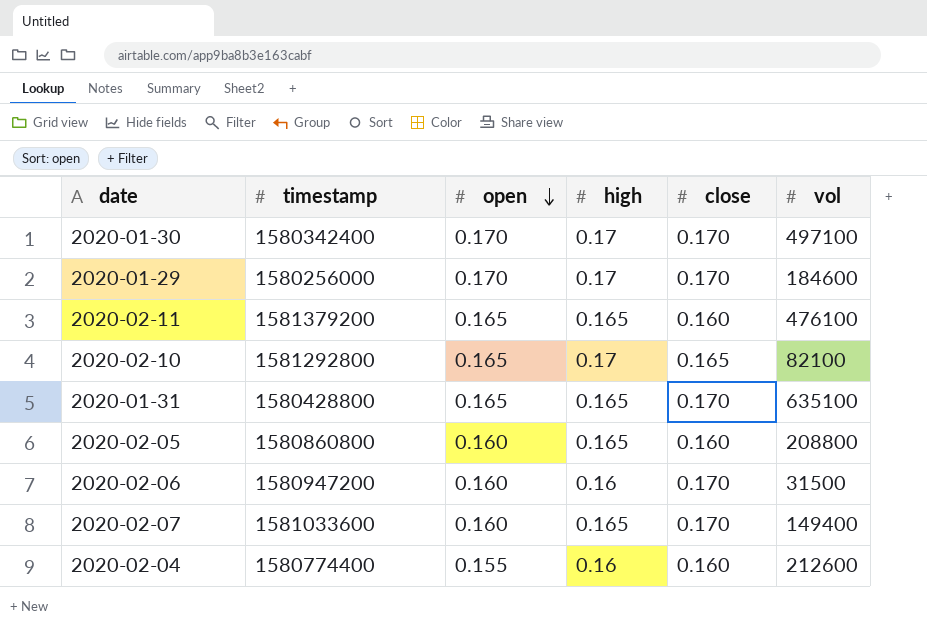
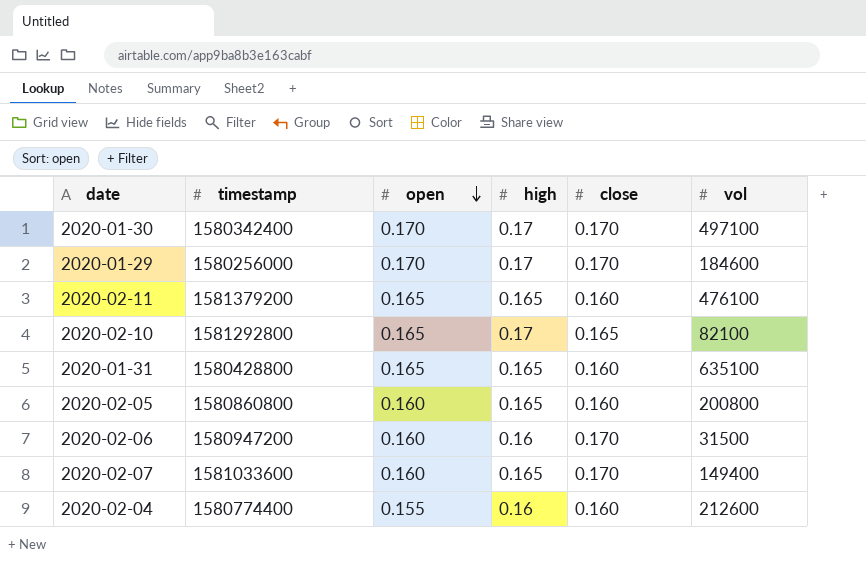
2020-01-31 | close: 0.170 -> 0.160
2020-02-05 | vol: 208800 -> 200800

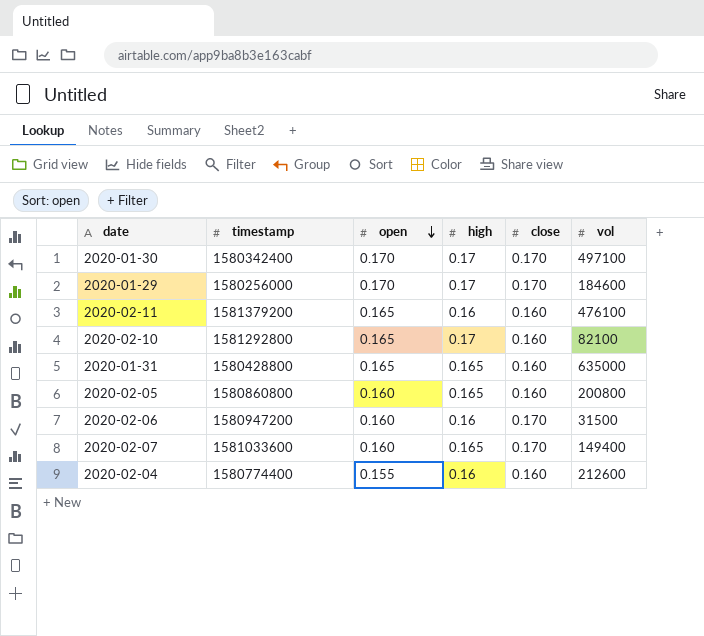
2020-02-11 | high: 0.165 -> 0.16
2020-02-10 | close: 0.165 -> 0.160
2020-01-31 | vol: 635100 -> 635000

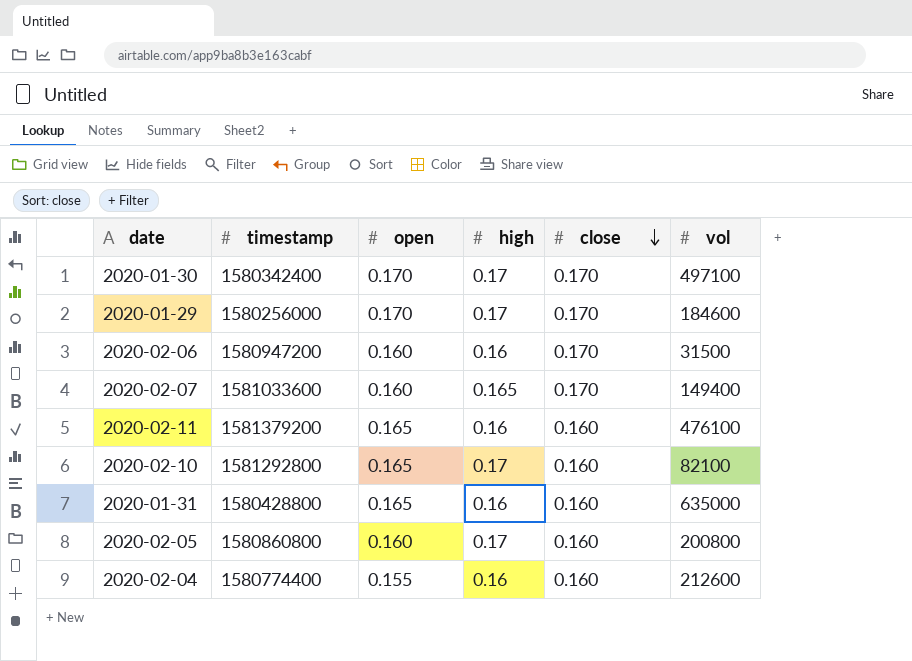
row order: open descending -> close descending
2020-01-31 | high: 0.165 -> 0.16
2020-02-05 | high: 0.165 -> 0.17

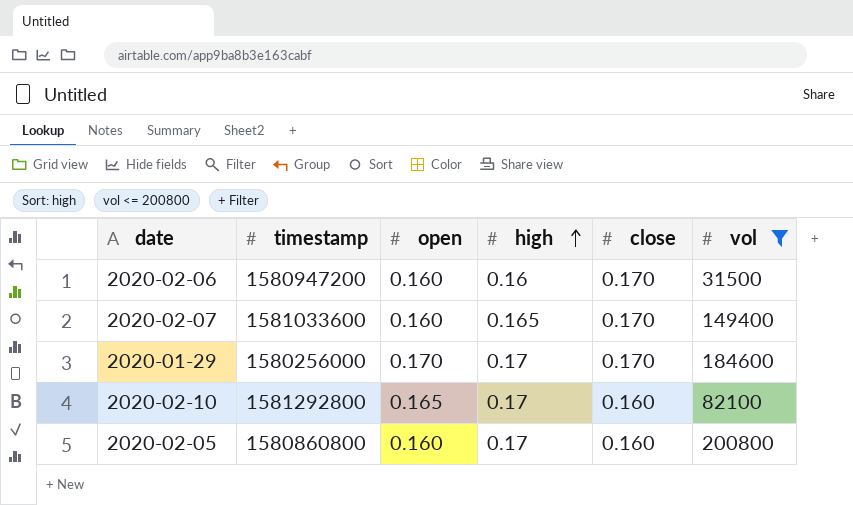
filter: none -> vol <= 200800
row order: close descending -> high ascending

